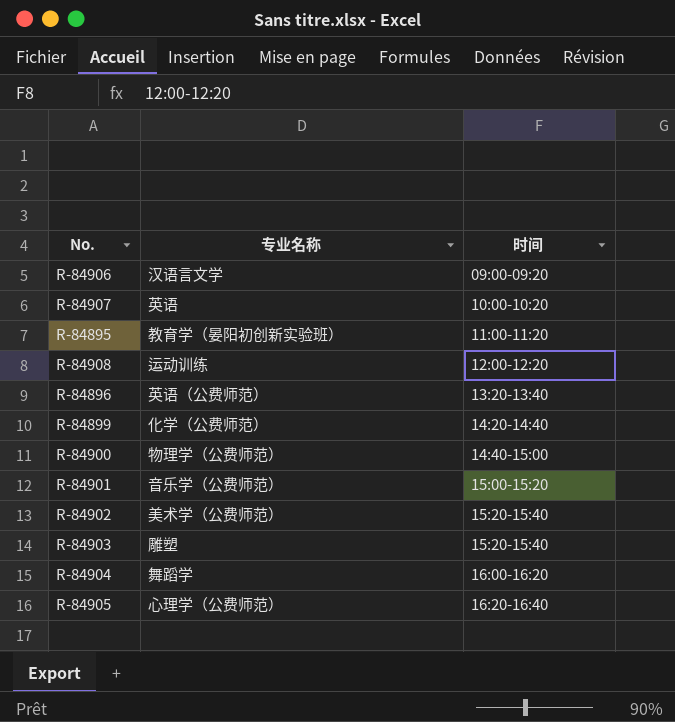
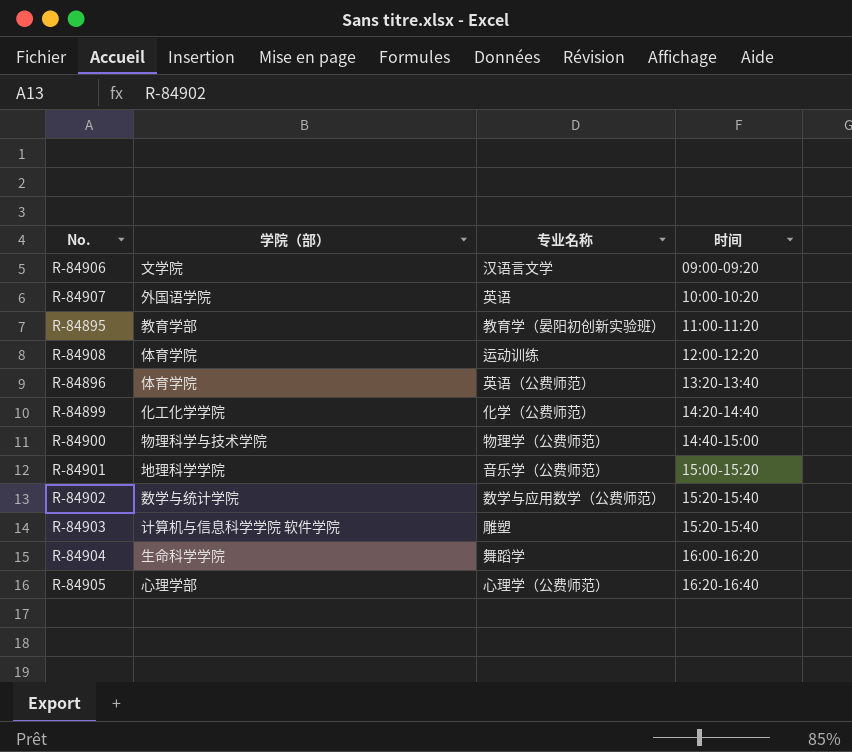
column 学院（部） | position: none -> 2
R-84902 | 专业名称: 美术学（公费师范） -> 数学与应用数学（公费师范）

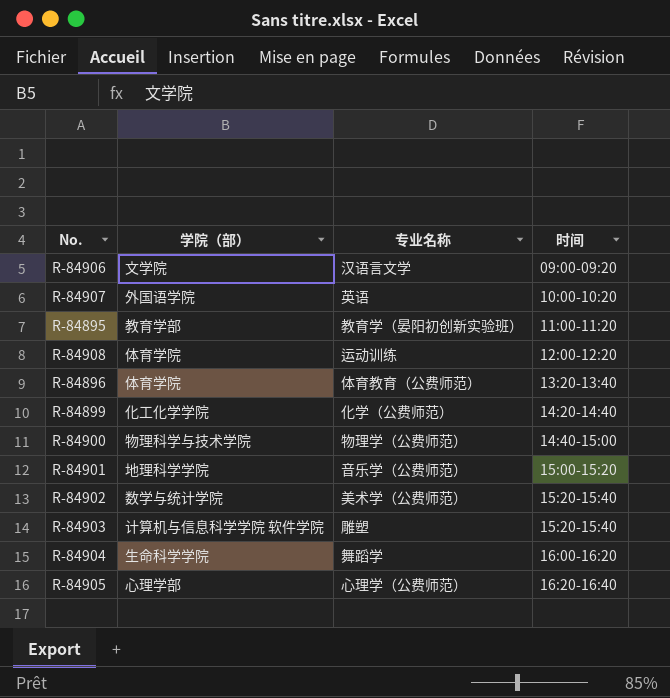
R-84896 | 专业名称: 英语（公费师范） -> 体育教育（公费师范）
R-84902 | 专业名称: 数学与应用数学（公费师范） -> 美术学（公费师范）

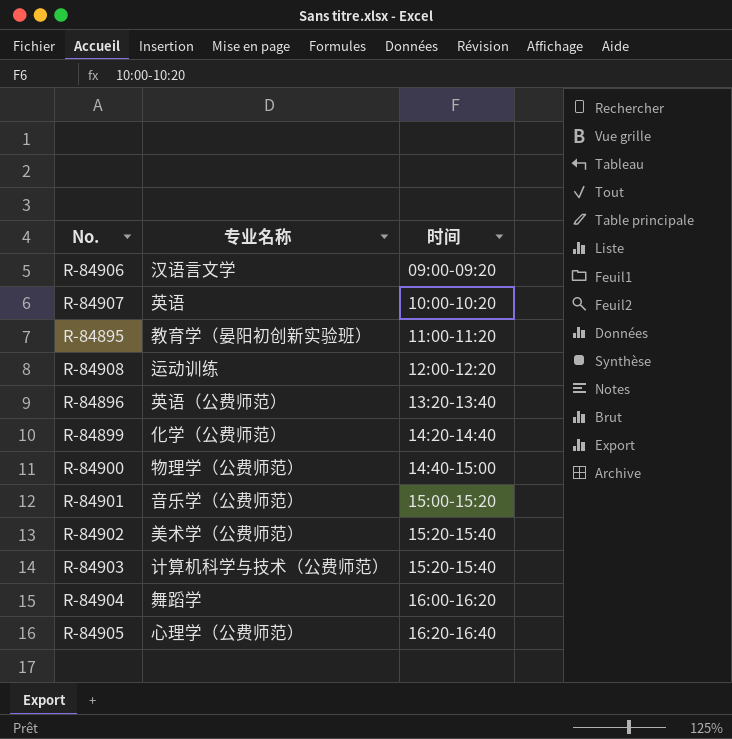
column 学院（部） | position: 2 -> none
R-84896 | 专业名称: 体育教育（公费师范） -> 英语（公费师范）
R-84903 | 专业名称: 雕塑 -> 计算机科学与技术（公费师范）

